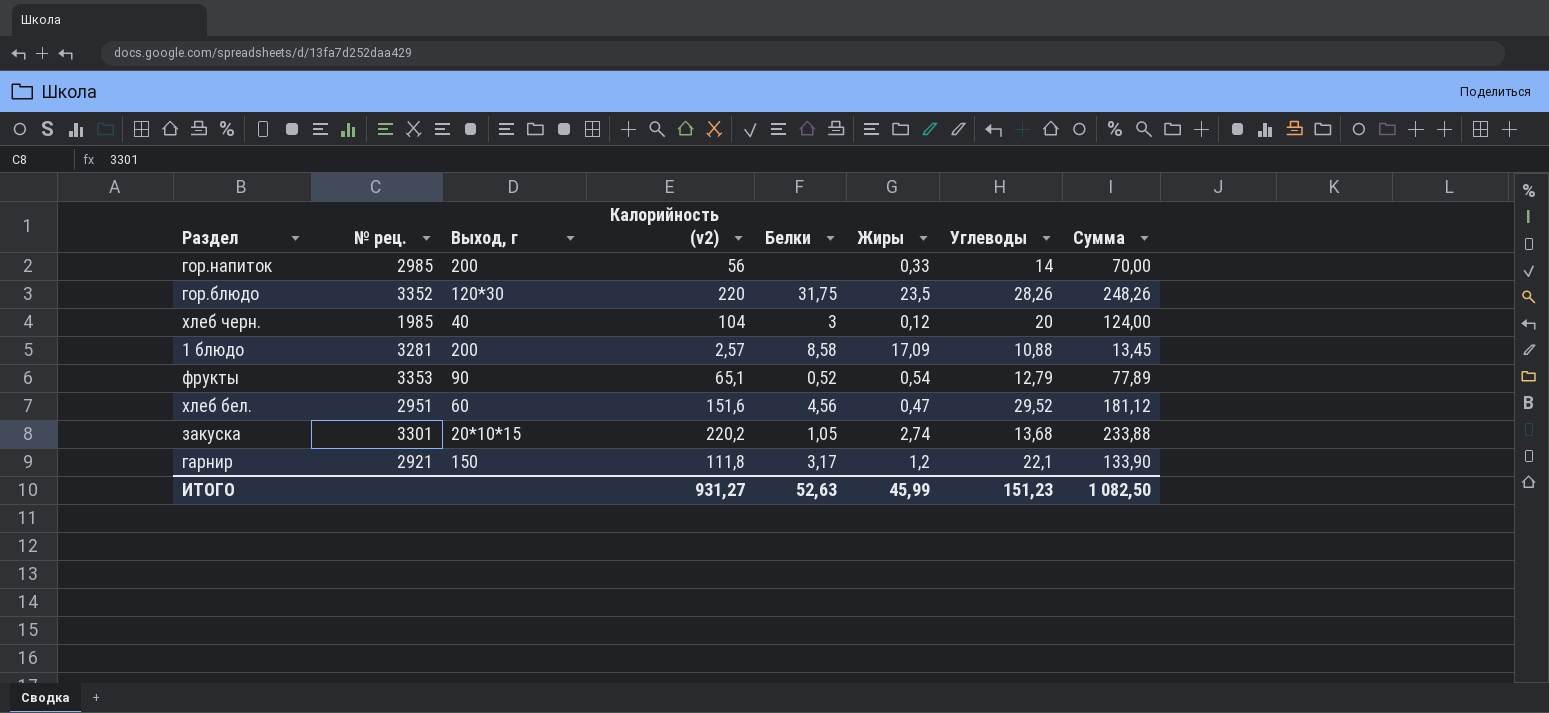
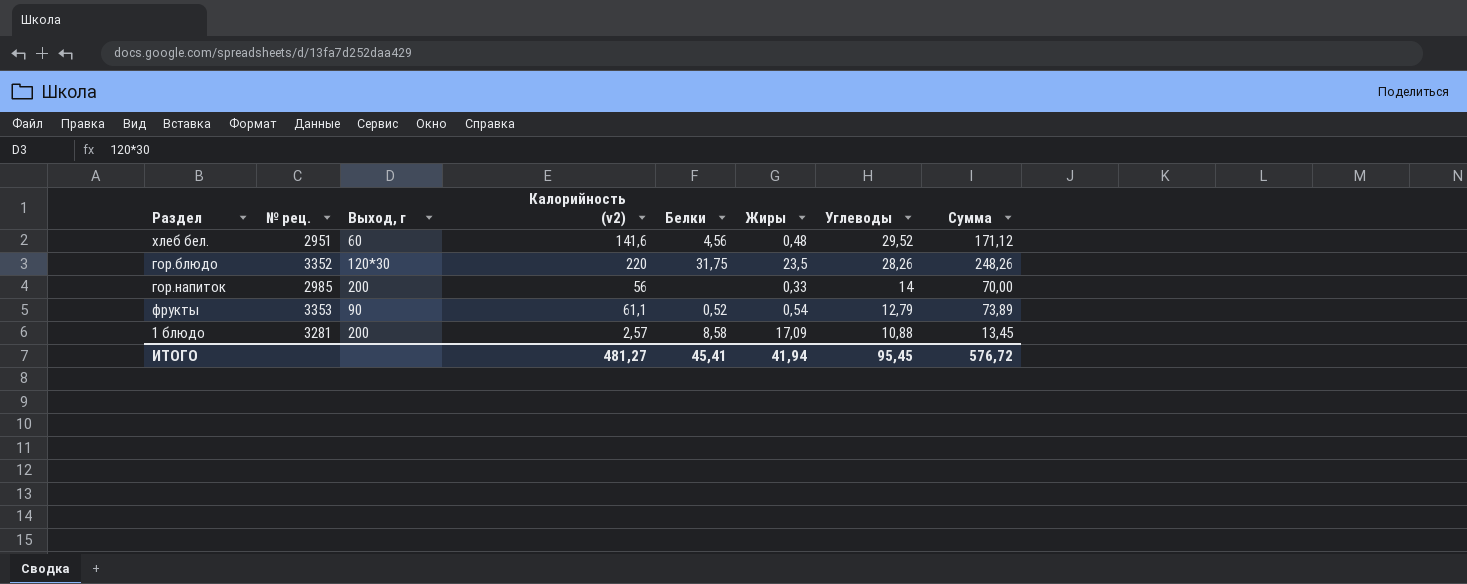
row order: none -> Углеводы descending
row хлеб черн.: 1985 | 40 | 104 | 3 | 0,12 | 20 | 124,00 -> none
row закуска: 3301 | 20*10*15 | 220,2 | 1,05 | 2,74 | 13,68 | 233,88 -> none
row гарнир: 2921 | 150 | 111,8 | 3,17 | 1,2 | 22,1 | 133,90 -> none
хлеб бел. | Калорийность (v2): 151,6 -> 141,6
хлеб бел. | Жиры: 0,47 -> 0,48
хлеб бел. | Сумма: 181,12 -> 171,12
фрукты | Калорийность (v2): 65,1 -> 61,1
фрукты | Сумма: 77,89 -> 73,89
ИТОГО | Калорийность (v2): 931,27 -> 481,27
ИТОГО | Белки: 52,63 -> 45,41
ИТОГО | Жиры: 45,99 -> 41,94
ИТОГО | Углеводы: 151,23 -> 95,45
ИТОГО | Сумма: 1 082,50 -> 576,72

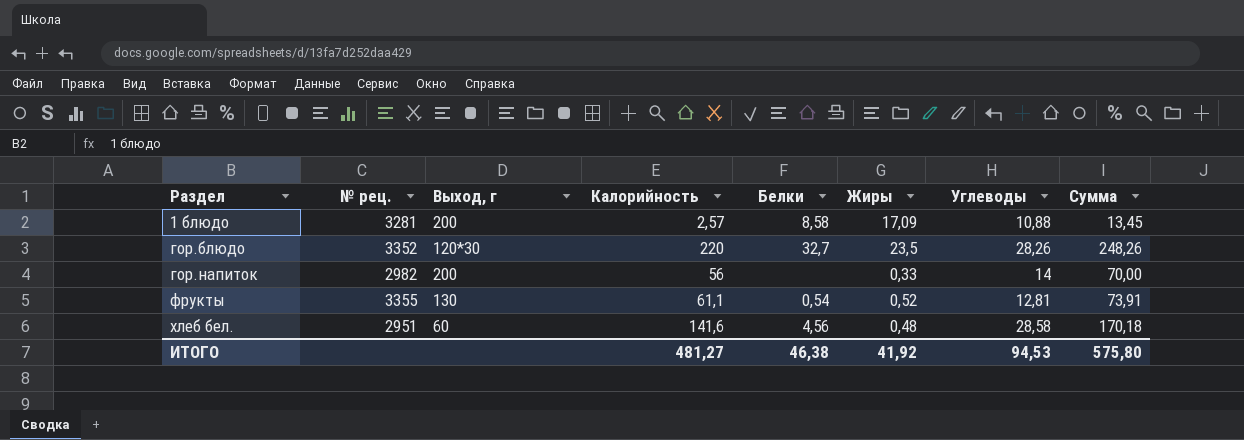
row order: Углеводы descending -> Раздел ascending
column name: Калорийность (v2) -> Калорийность
гор.блюдо | Белки: 31,75 -> 32,7
гор.напиток | № рец.: 2985 -> 2982
фрукты | № рец.: 3353 -> 3355
фрукты | Выход, г: 90 -> 130
фрукты | Белки: 0,52 -> 0,54
фрукты | Жиры: 0,54 -> 0,52
фрукты | Углеводы: 12,79 -> 12,81
фрукты | Сумма: 73,89 -> 73,91
хлеб бел. | Углеводы: 29,52 -> 28,58
хлеб бел. | Сумма: 171,12 -> 170,18
ИТОГО | Белки: 45,41 -> 46,38
ИТОГО | Жиры: 41,94 -> 41,92
ИТОГО | Углеводы: 95,45 -> 94,53
ИТОГО | Сумма: 576,72 -> 575,80

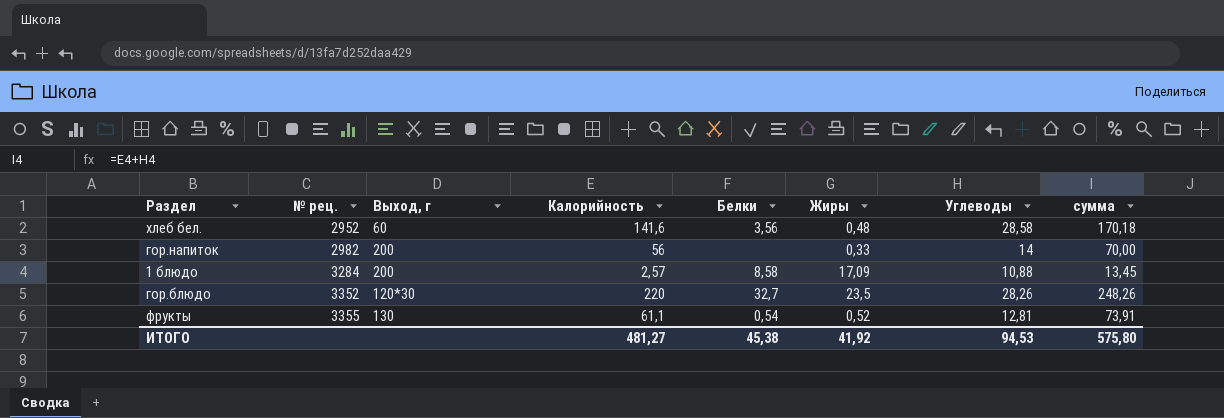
row order: Раздел ascending -> № рец. ascending
column name: Сумма -> сумма
хлеб бел. | № рец.: 2951 -> 2952
хлеб бел. | Белки: 4,56 -> 3,56
1 блюдо | № рец.: 3281 -> 3284
ИТОГО | Белки: 46,38 -> 45,38

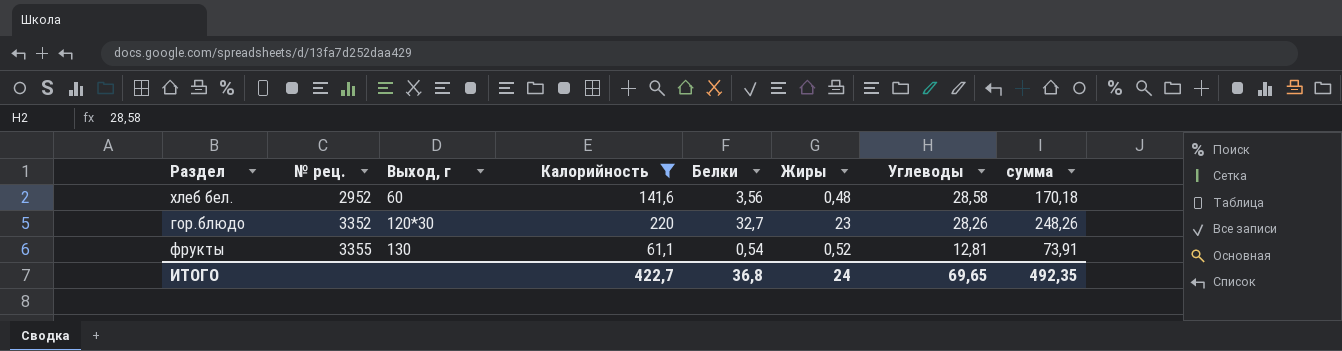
filter: none -> Калорийность >= 61,1
гор.блюдо | Жиры: 23,5 -> 23
ИТОГО | Калорийность: 481,27 -> 422,7
ИТОГО | Белки: 45,38 -> 36,8
ИТОГО | Жиры: 41,92 -> 24
ИТОГО | Углеводы: 94,53 -> 69,65
ИТОГО | сумма: 575,80 -> 492,35

